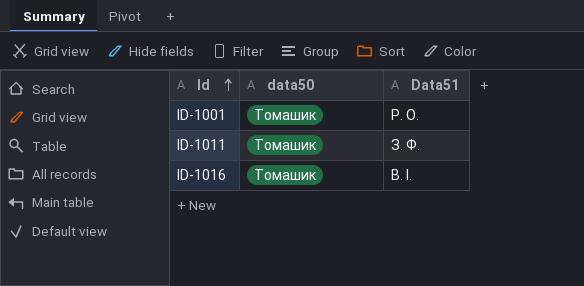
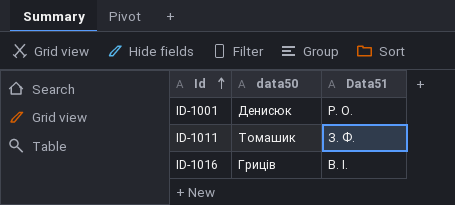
ID-1001 | data50: Томашик -> Денисюк
ID-1016 | data50: Томашик -> Гриців

